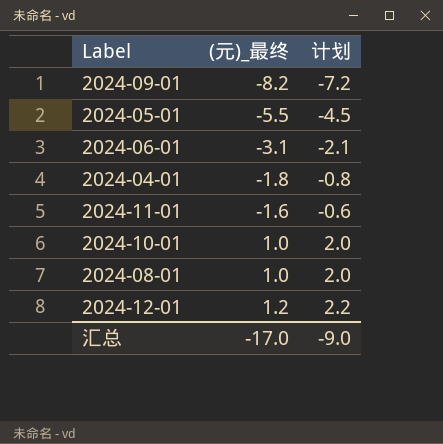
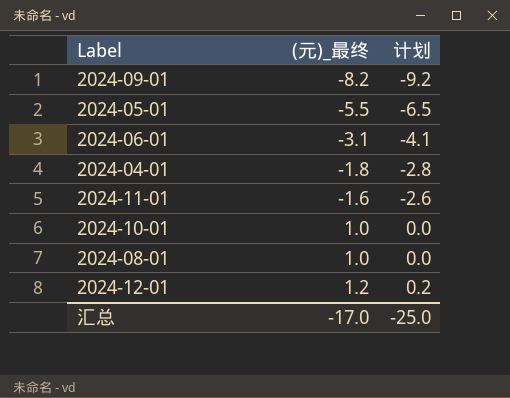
column 计划 | formula: [(元)_最终] + 1 -> [(元)_最终] - 1
汇总 | 计划: -9.0 -> -25.0

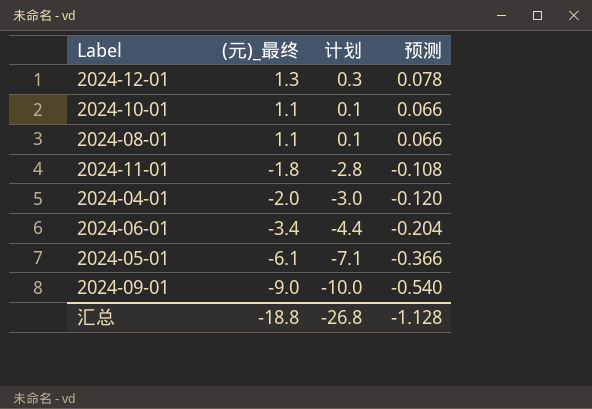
row order: (元)_最终 ascending -> (元)_最终 descending
column 预测 | formula: none -> [(元)_最终] * 0.06
2024-12-01 | (元)_最终: 1.2 -> 1.3
2024-12-01 | 计划: 0.2 -> 0.3
2024-10-01 | (元)_最终: 1.0 -> 1.1
2024-10-01 | 计划: 0.0 -> 0.1
2024-08-01 | (元)_最终: 1.0 -> 1.1
2024-08-01 | 计划: 0.0 -> 0.1
2024-11-01 | (元)_最终: -1.6 -> -1.8
2024-11-01 | 计划: -2.6 -> -2.8
2024-04-01 | (元)_最终: -1.8 -> -2.0
2024-04-01 | 计划: -2.8 -> -3.0
2024-06-01 | (元)_最终: -3.1 -> -3.4
2024-06-01 | 计划: -4.1 -> -4.4
2024-05-01 | (元)_最终: -5.5 -> -6.1
2024-05-01 | 计划: -6.5 -> -7.1
2024-09-01 | (元)_最终: -8.2 -> -9.0
2024-09-01 | 计划: -9.2 -> -10.0
汇总 | (元)_最终: -17.0 -> -18.8
汇总 | 计划: -25.0 -> -26.8

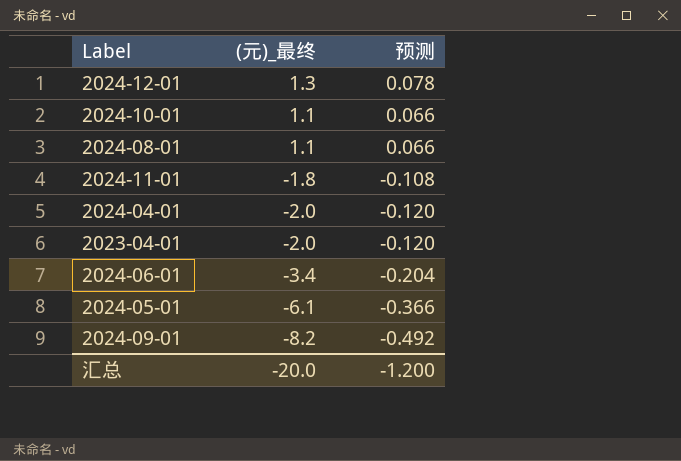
column 计划 | formula: [(元)_最终] - 1 -> none
row 2023-04-01: none -> -2.0 | -0.120
2024-09-01 | (元)_最终: -9.0 -> -8.2
2024-09-01 | 预测: -0.540 -> -0.492
汇总 | (元)_最终: -18.8 -> -20.0
汇总 | 预测: -1.128 -> -1.200

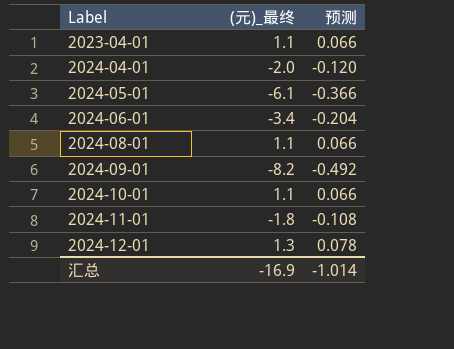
row order: (元)_最终 descending -> Label ascending
2023-04-01 | (元)_最终: -2.0 -> 1.1
2023-04-01 | 预测: -0.120 -> 0.066
汇总 | (元)_最终: -20.0 -> -16.9
汇总 | 预测: -1.200 -> -1.014

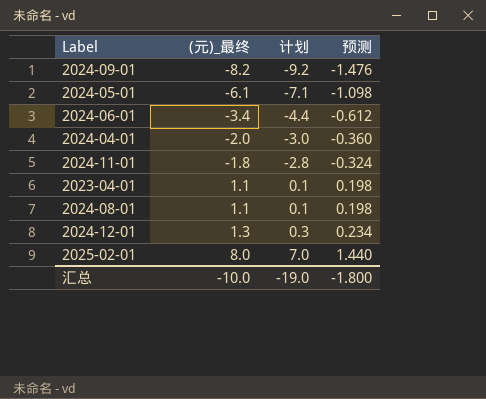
row order: Label ascending -> (元)_最终 ascending
column 计划 | formula: none -> [(元)_最终] - 1
column 预测 | formula: [(元)_最终] * 0.06 -> [(元)_最终] * 0.18
row 2024-10-01: 1.1 | 0.066 -> none
row 2025-02-01: none -> 8.0 | 7.0 | 1.440
汇总 | (元)_最终: -16.9 -> -10.0
汇总 | 预测: -1.014 -> -1.800

